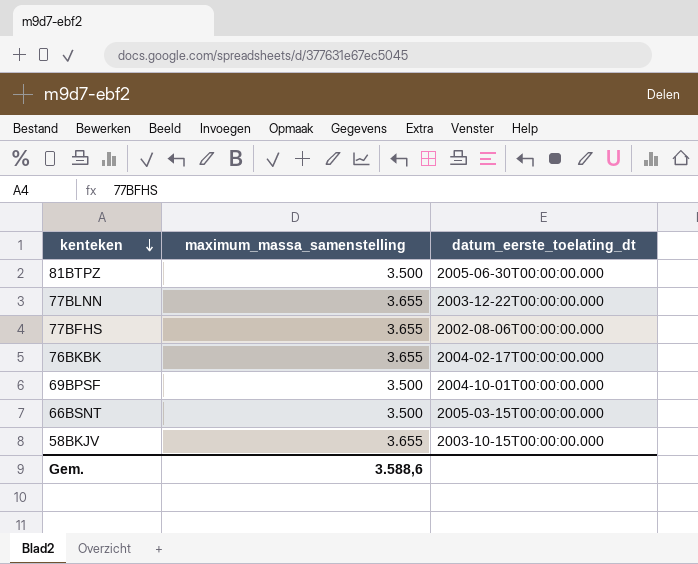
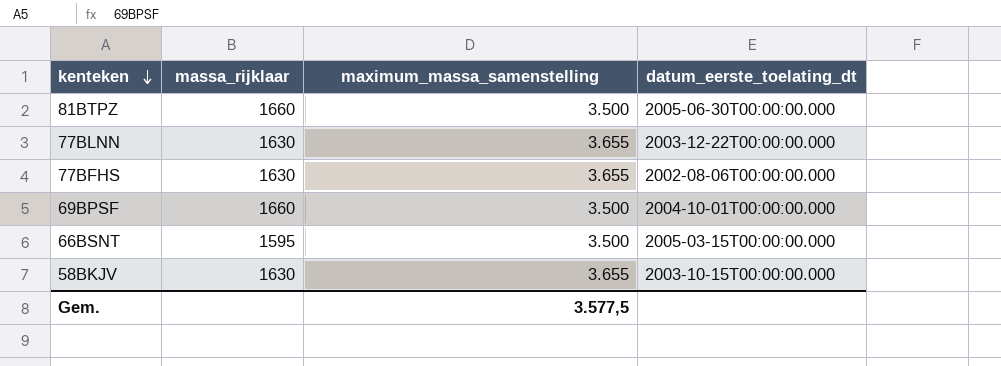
column massa_rijklaar | position: none -> 2
row 76BKBK: 3.655 | 2004-02-17T00:00:00.000 -> none
Gem. | maximum_massa_samenstelling: 3.588,6 -> 3.577,5

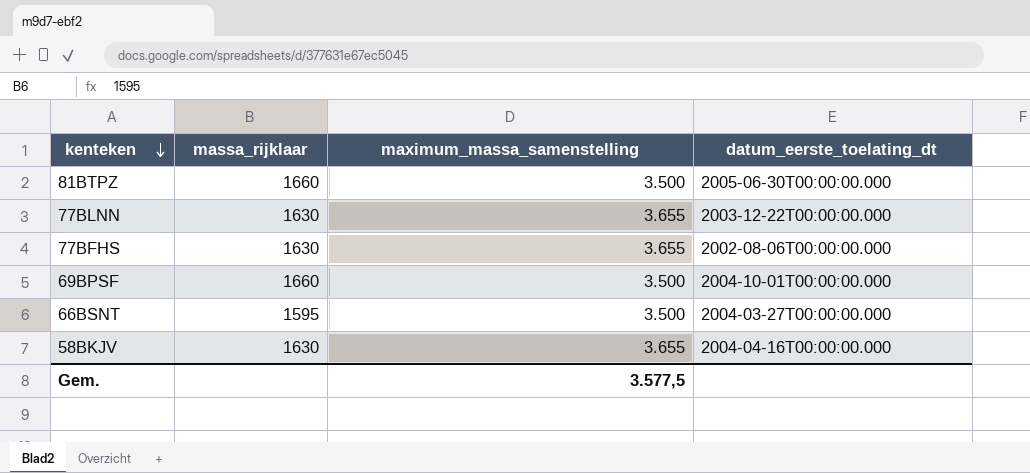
66BSNT | datum_eerste_toelating_dt: 2005-03-15T00:00:00.000 -> 2004-03-27T00:00:00.000
58BKJV | datum_eerste_toelating_dt: 2003-10-15T00:00:00.000 -> 2004-04-16T00:00:00.000

